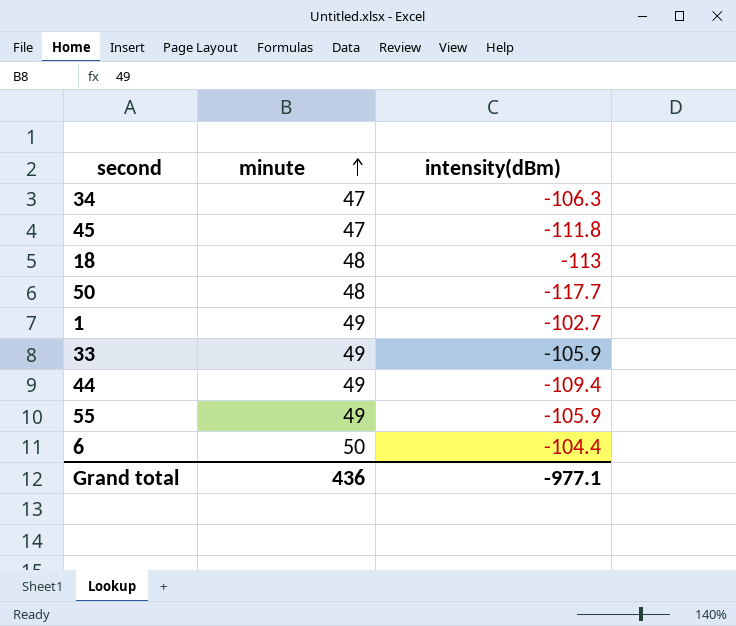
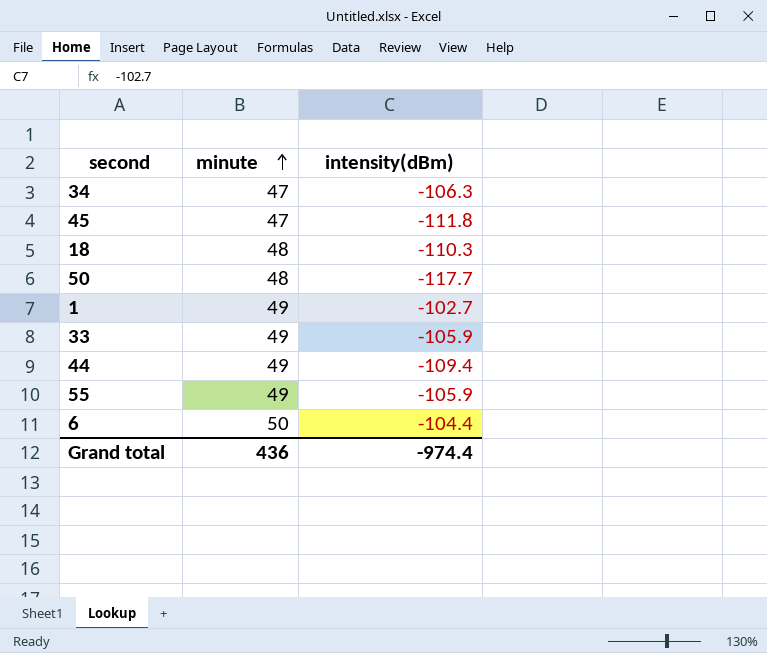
18 | intensity(dBm): -113 -> -110.3
Grand total | intensity(dBm): -977.1 -> -974.4

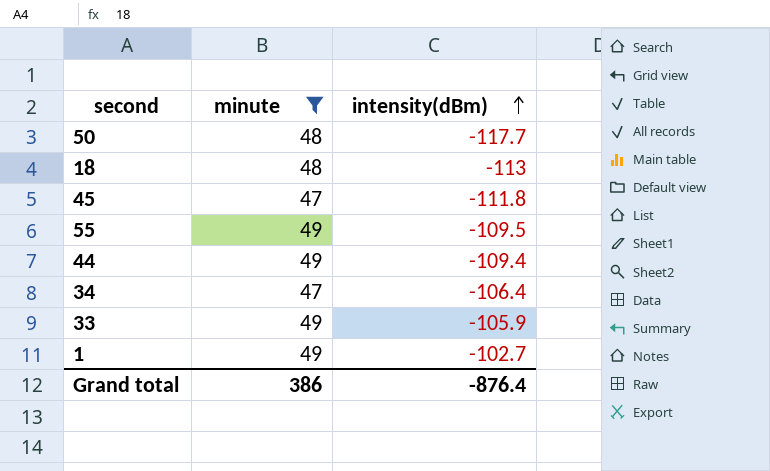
filter: none -> minute != 50
row order: minute ascending -> intensity(dBm) ascending
18 | intensity(dBm): -110.3 -> -113
55 | intensity(dBm): -105.9 -> -109.5
34 | intensity(dBm): -106.3 -> -106.4
Grand total | minute: 436 -> 386
Grand total | intensity(dBm): -974.4 -> -876.4

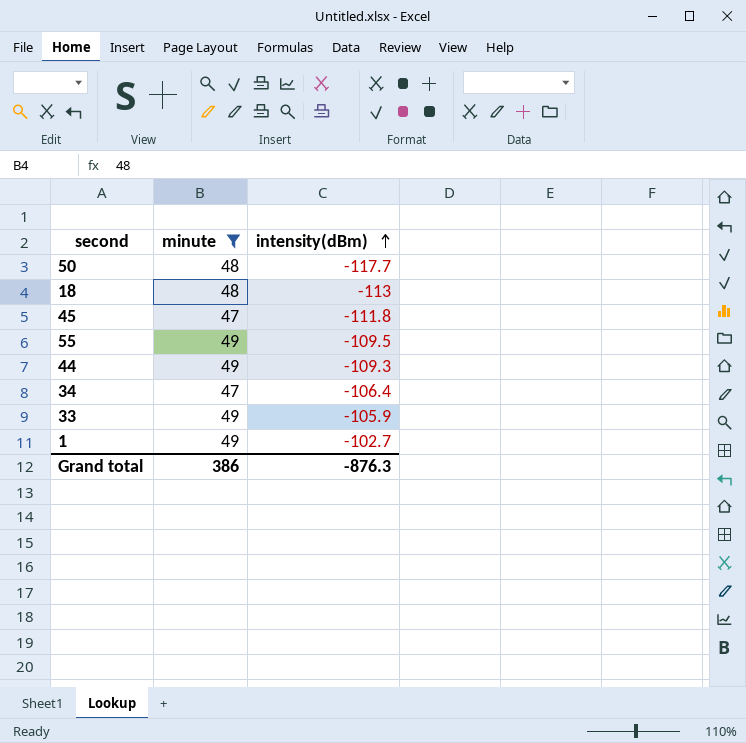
44 | intensity(dBm): -109.4 -> -109.3
Grand total | intensity(dBm): -876.4 -> -876.3

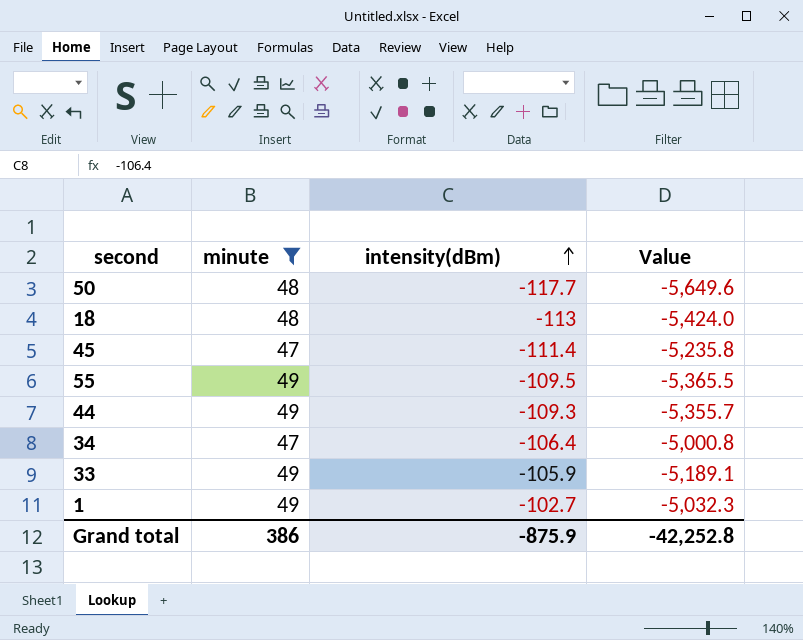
column Value | formula: none -> [minute] * [intensity(dBm)]
45 | intensity(dBm): -111.8 -> -111.4
Grand total | intensity(dBm): -876.3 -> -875.9

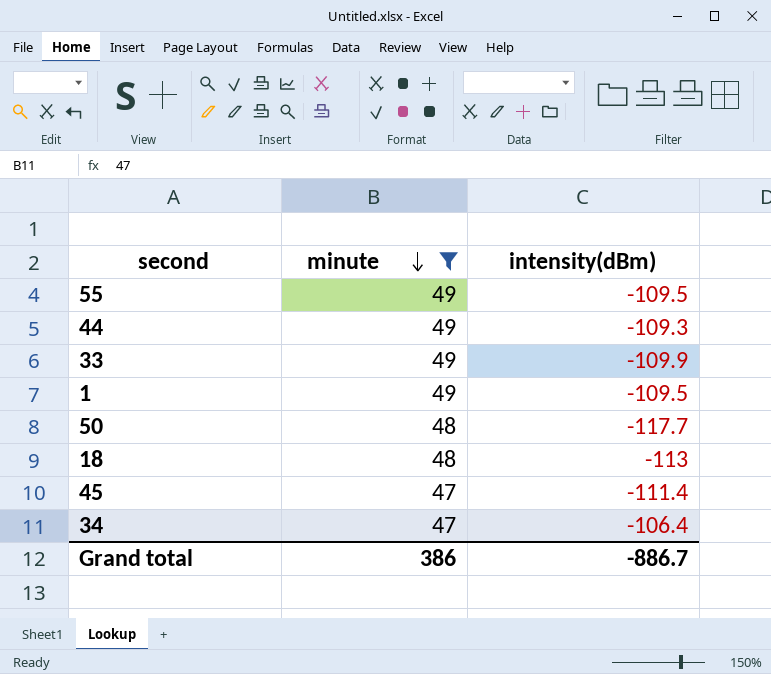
row order: intensity(dBm) ascending -> minute descending
column Value | formula: [minute] * [intensity(dBm)] -> none
33 | intensity(dBm): -105.9 -> -109.9
1 | intensity(dBm): -102.7 -> -109.5
Grand total | intensity(dBm): -875.9 -> -886.7

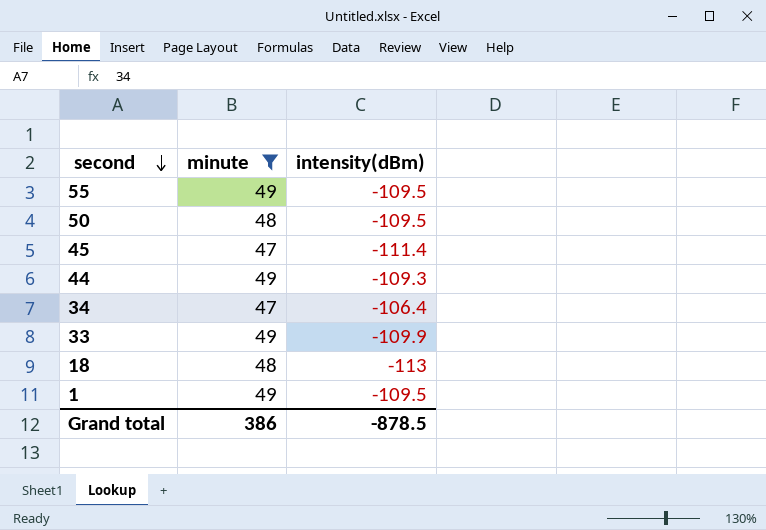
row order: minute descending -> second descending
50 | intensity(dBm): -117.7 -> -109.5
Grand total | intensity(dBm): -886.7 -> -878.5

